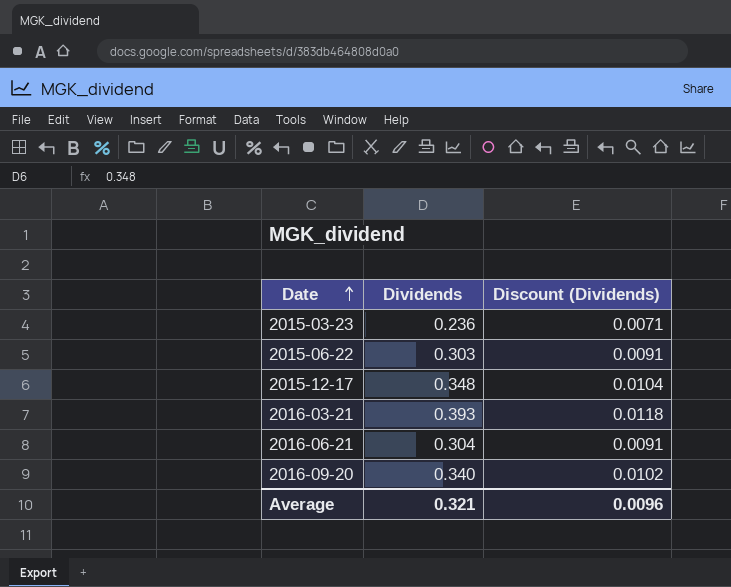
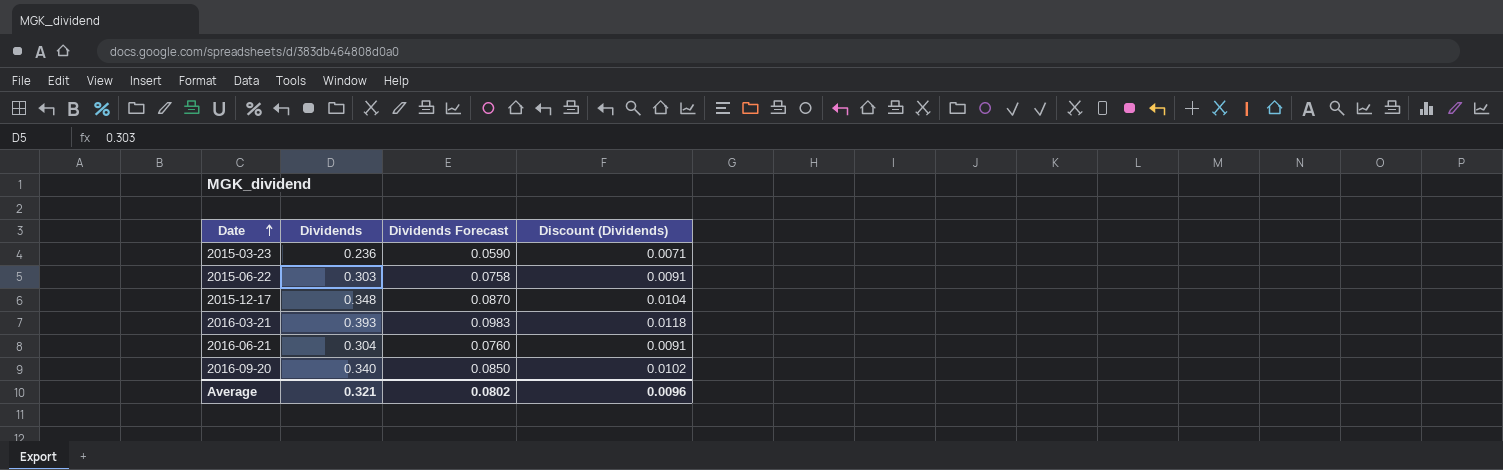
column Dividends Forecast | formula: none -> [Dividends] * 0.25

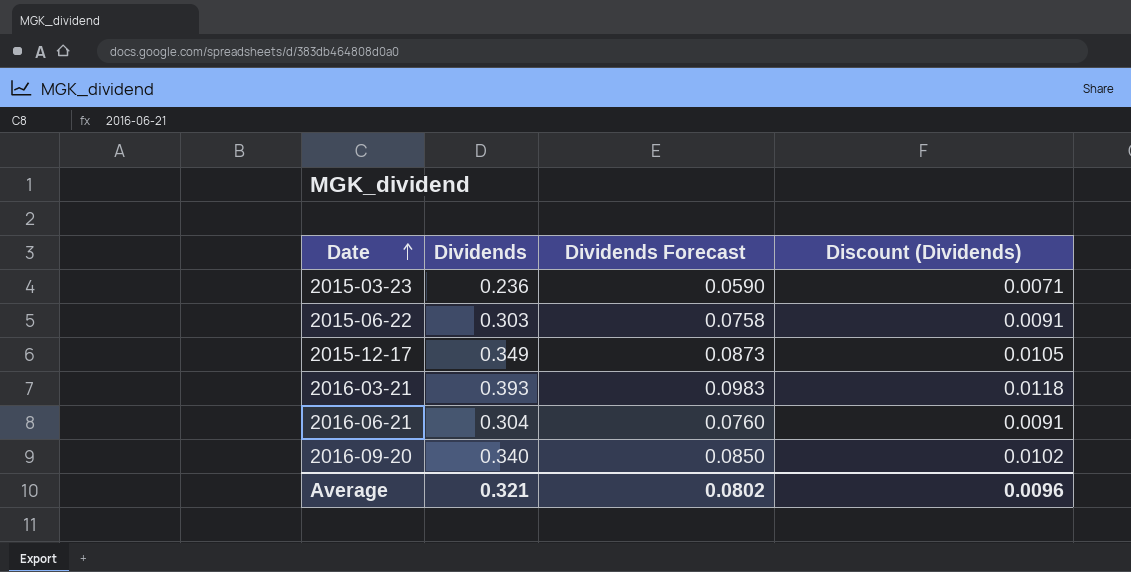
2015-12-17 | Dividends: 0.348 -> 0.349
2015-12-17 | Dividends Forecast: 0.0870 -> 0.0873
2015-12-17 | Discount (Dividends): 0.0104 -> 0.0105

